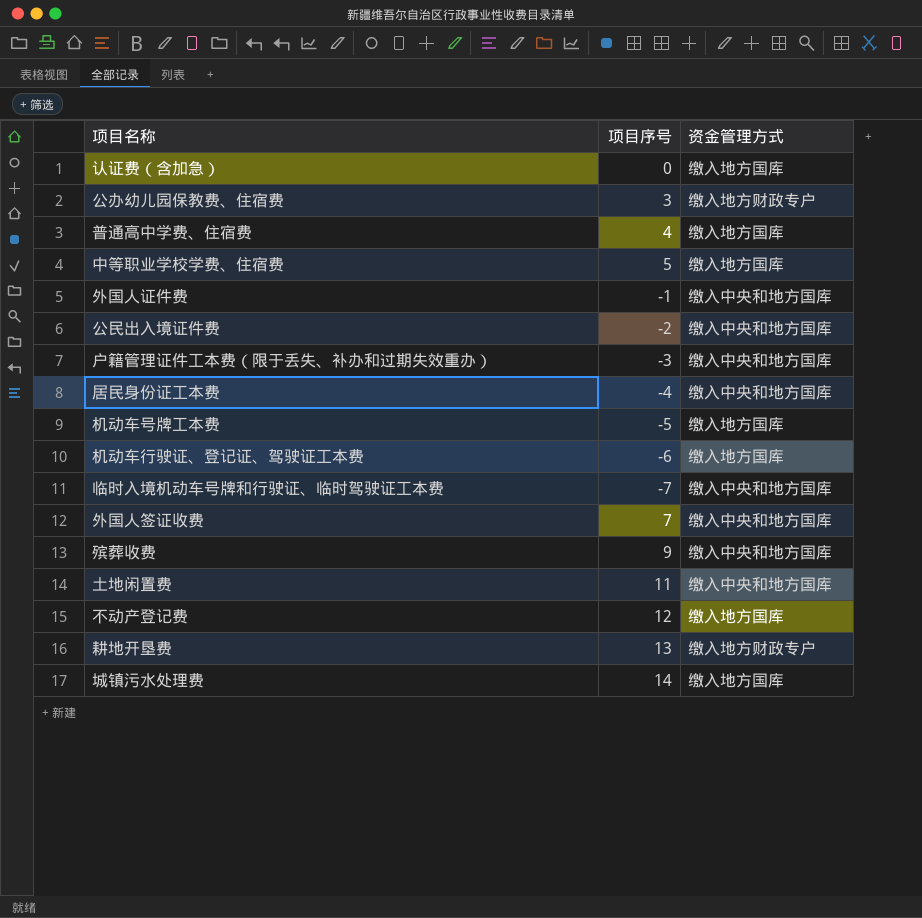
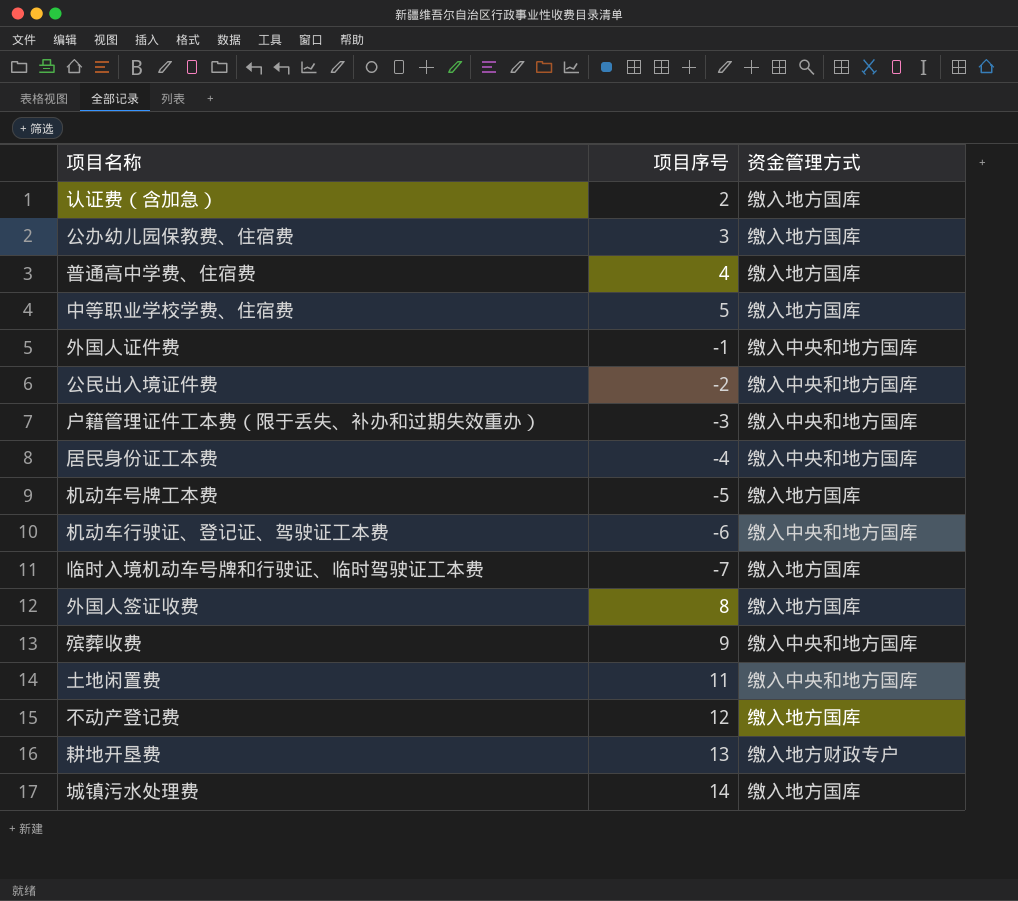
认证费（含加急） | 项目序号: 0 -> 2
公办幼儿园保教费、住宿费 | 资金管理方式: 缴入地方财政专户 -> 缴入地方国库
机动车行驶证、登记证、驾驶证工本费 | 资金管理方式: 缴入地方国库 -> 缴入中央和地方国库
临时入境机动车号牌和行驶证、临时驾驶证工本费 | 资金管理方式: 缴入中央和地方国库 -> 缴入地方国库
外国人签证收费 | 项目序号: 7 -> 8
外国人签证收费 | 资金管理方式: 缴入中央和地方国库 -> 缴入地方国库

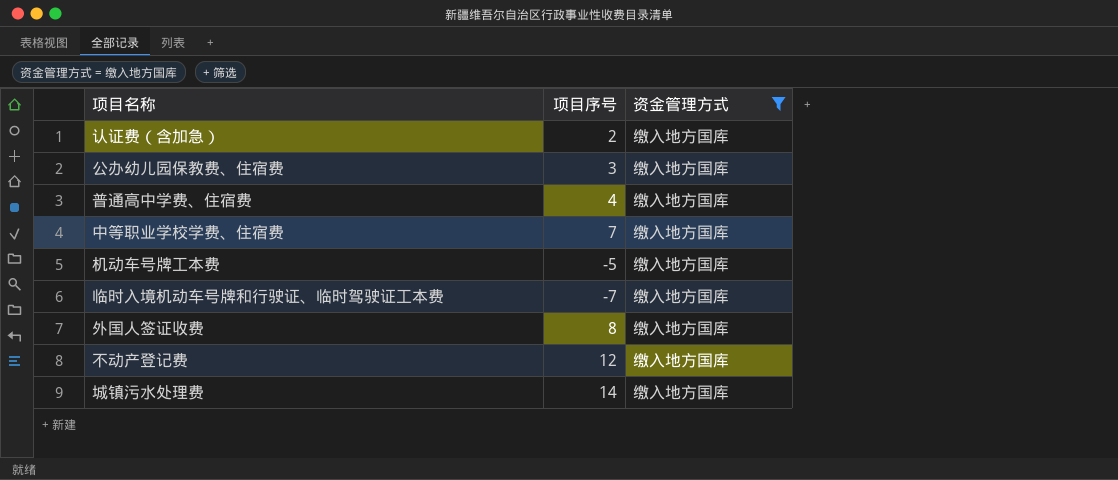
filter: none -> 资金管理方式 = 缴入地方国库
中等职业学校学费、住宿费 | 项目序号: 5 -> 7

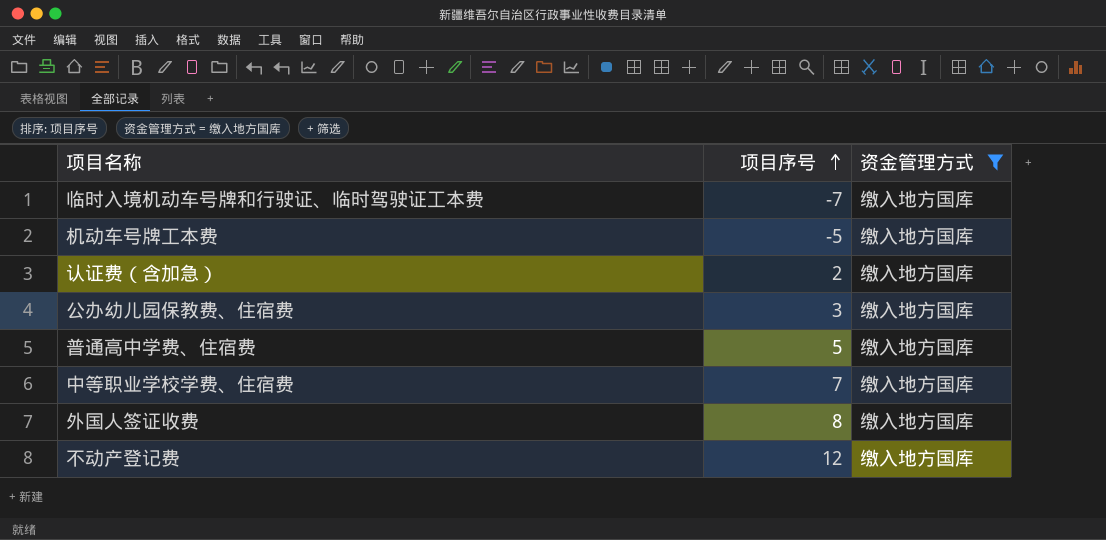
row order: none -> 项目序号 ascending
row 城镇污水处理费: 14 | 缴入地方国库 -> none
普通高中学费、住宿费 | 项目序号: 4 -> 5

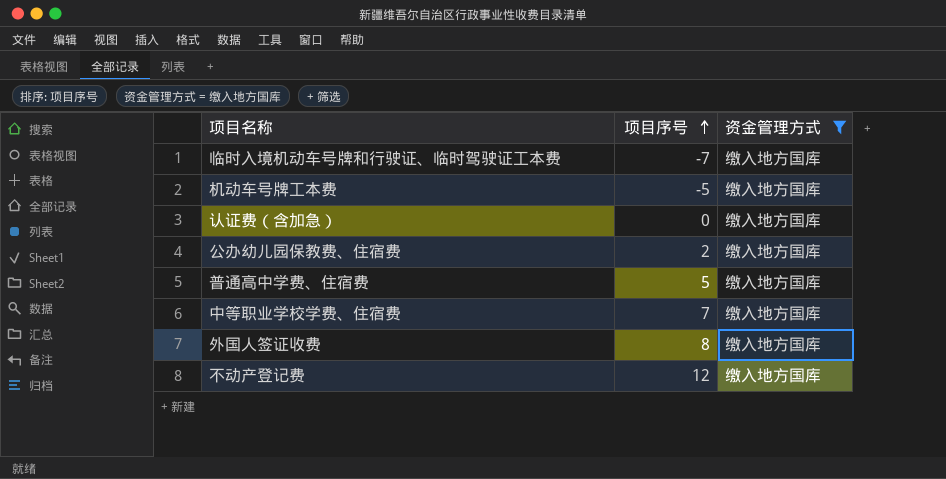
认证费（含加急） | 项目序号: 2 -> 0
公办幼儿园保教费、住宿费 | 项目序号: 3 -> 2

